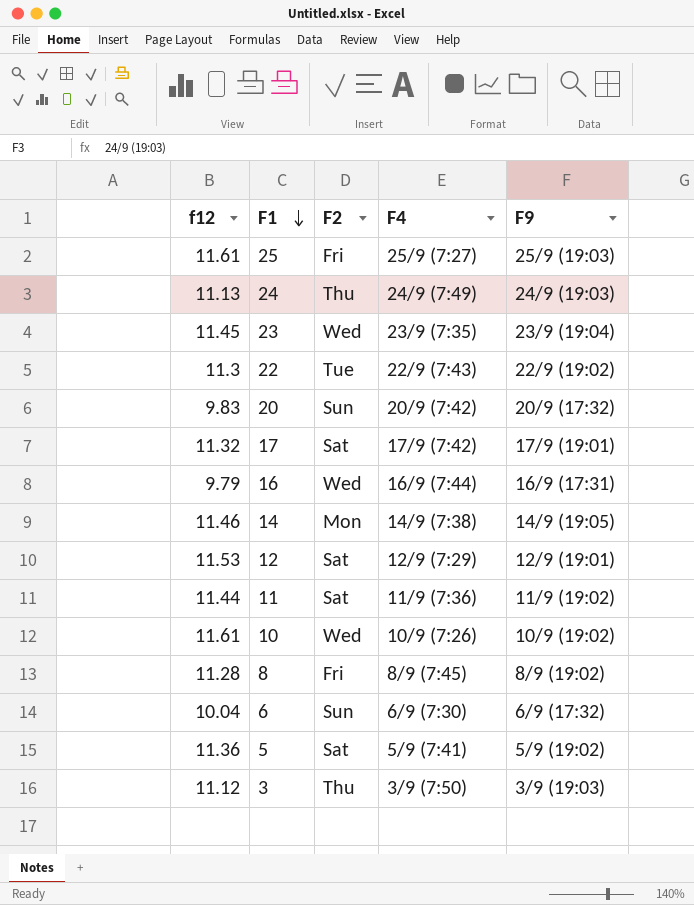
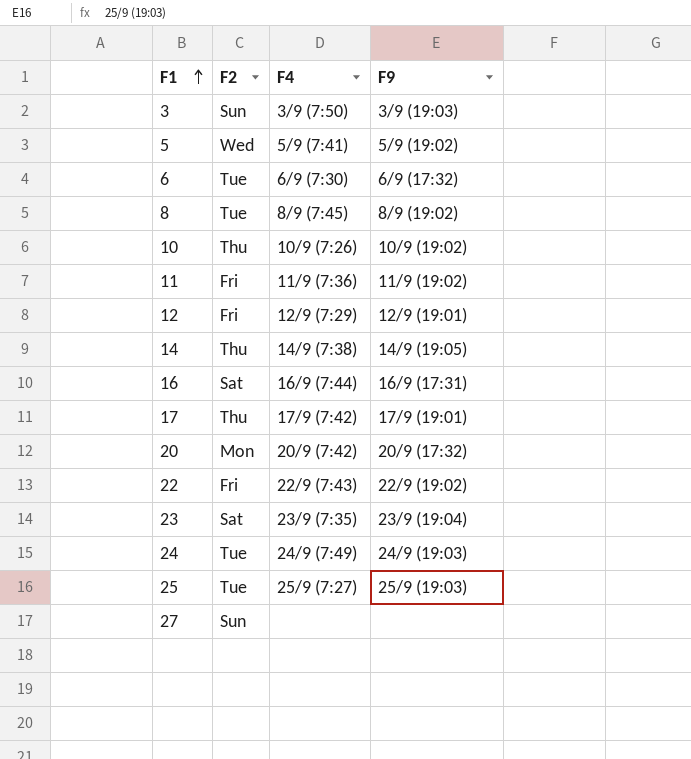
row order: F1 descending -> F1 ascending
column f12 | position: 1 -> none
3 | F2: Thu -> Sun
5 | F2: Sat -> Wed
6 | F2: Sun -> Tue
8 | F2: Fri -> Tue
10 | F2: Wed -> Thu
11 | F2: Sat -> Fri
12 | F2: Sat -> Fri
14 | F2: Mon -> Thu
16 | F2: Wed -> Sat
17 | F2: Sat -> Thu
20 | F2: Sun -> Mon
22 | F2: Tue -> Fri
23 | F2: Wed -> Sat
24 | F2: Thu -> Tue
25 | F2: Fri -> Tue
row 27: none -> Sun | none | none

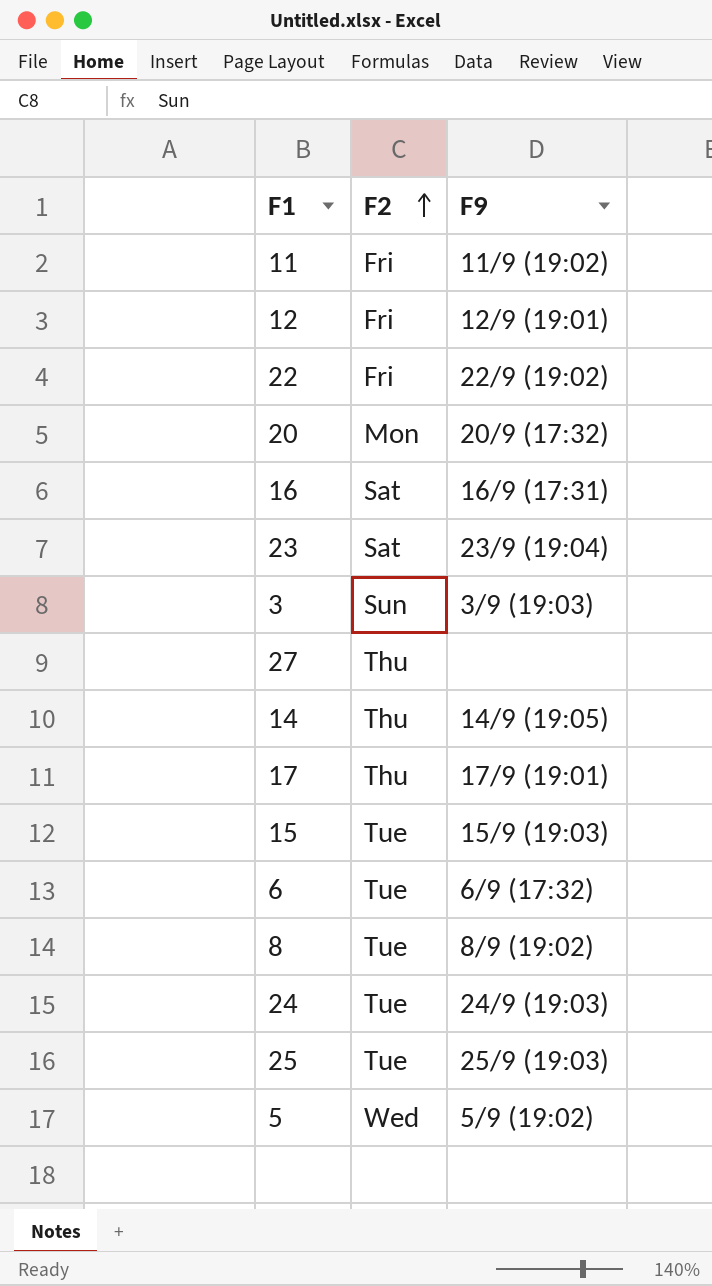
row order: F1 ascending -> F2 ascending
column F4 | position: 3 -> none
row 10: Thu | 10/9 (7:26) | 10/9 (19:02) -> none
27 | F2: Sun -> Thu
row 15: none -> Tue | 15/9 (19:03)

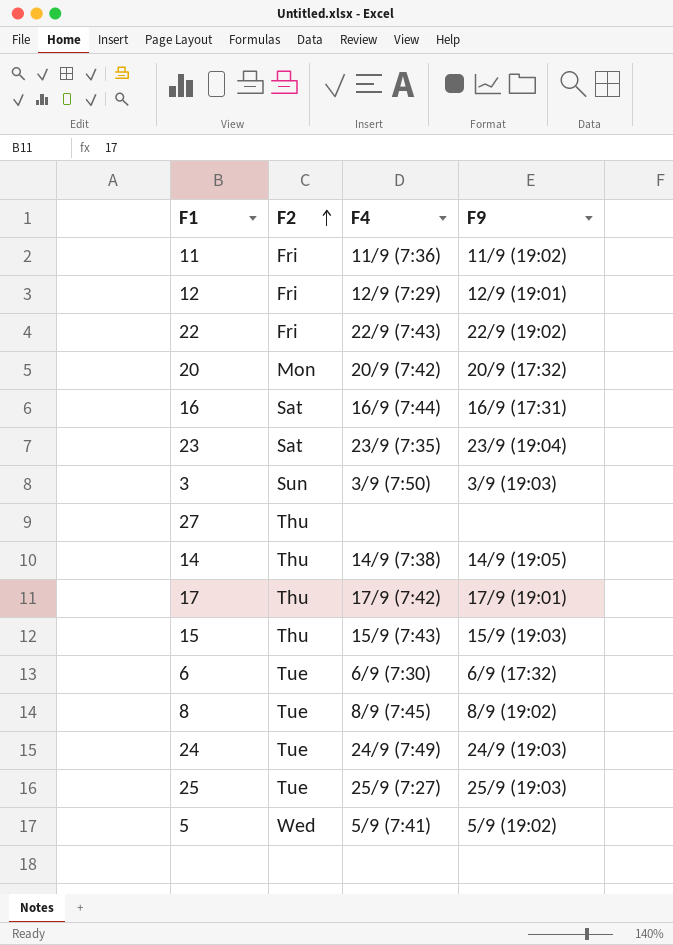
column F4 | position: none -> 3
15 | F2: Tue -> Thu

